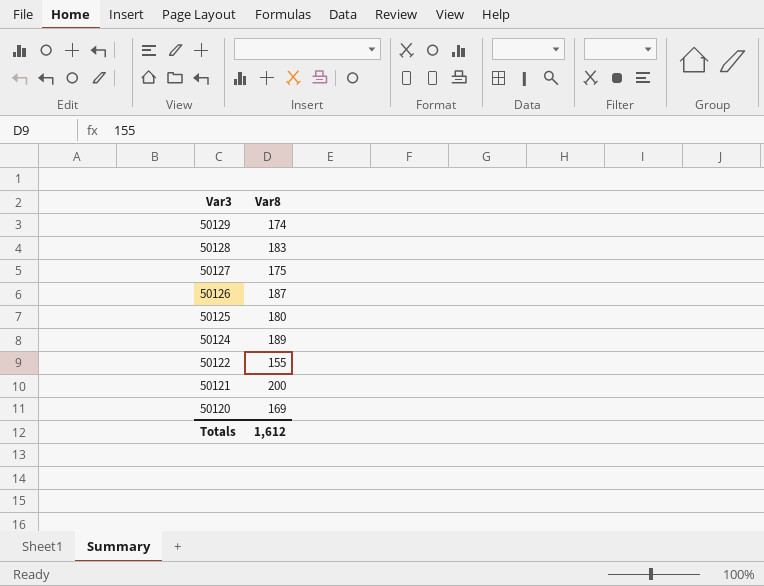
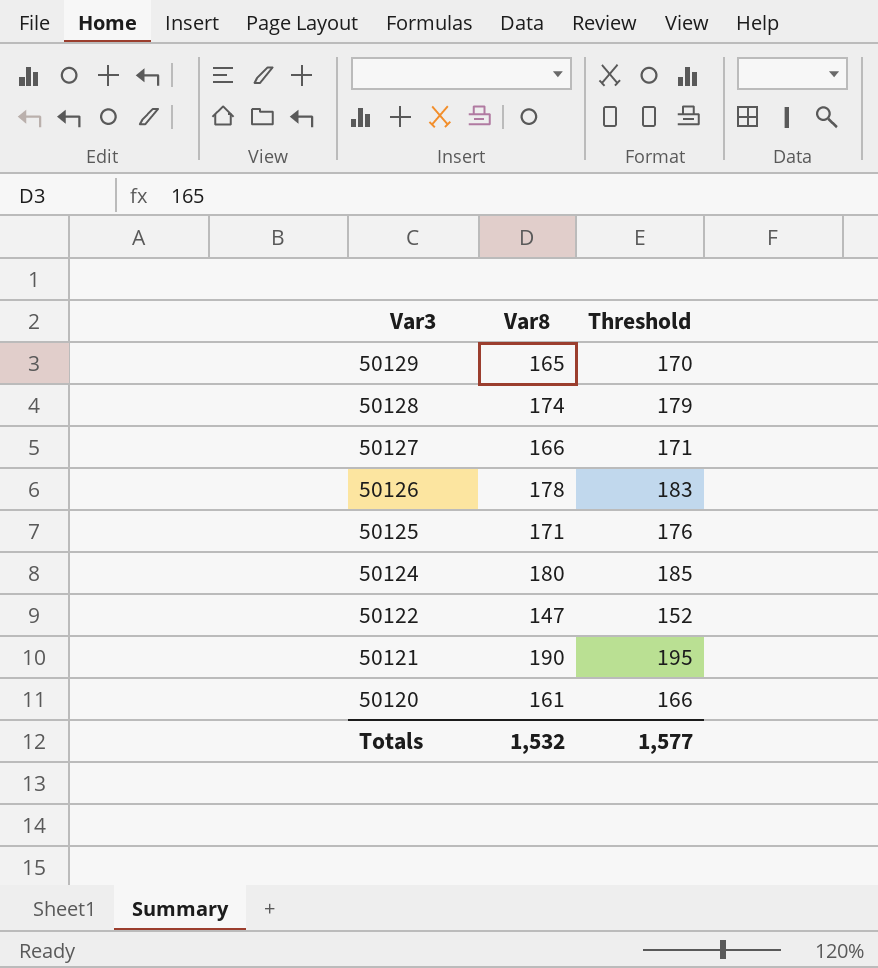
column Threshold | formula: none -> [Var8] + 5
50129 | Var8: 174 -> 165
50128 | Var8: 183 -> 174
50127 | Var8: 175 -> 166
50126 | Var8: 187 -> 178
50125 | Var8: 180 -> 171
50124 | Var8: 189 -> 180
50122 | Var8: 155 -> 147
50121 | Var8: 200 -> 190
50120 | Var8: 169 -> 161
Totals | Var8: 1,612 -> 1,532

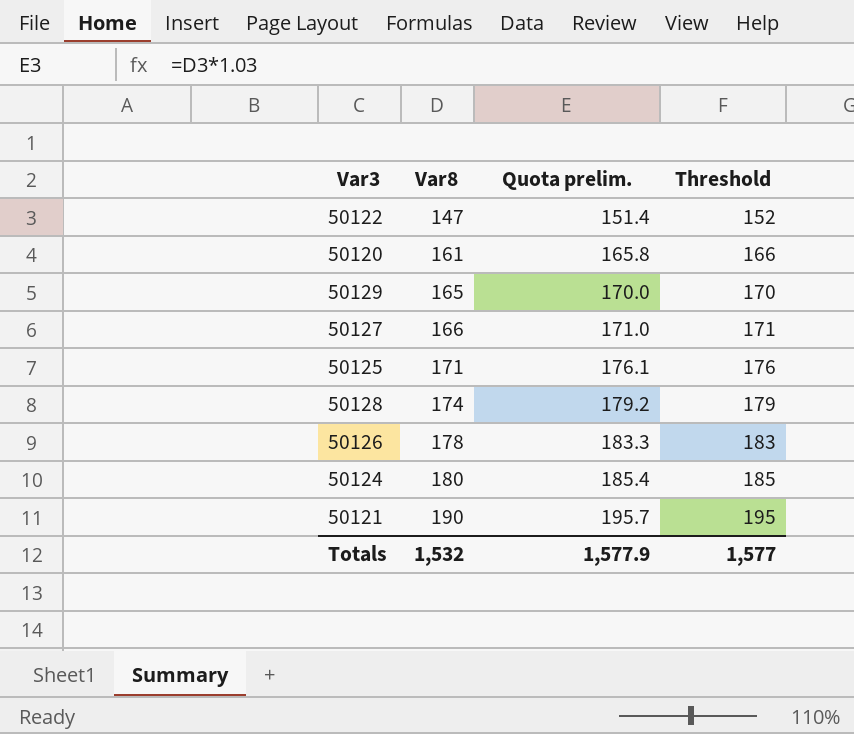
row order: Var3 descending -> Var8 ascending
column Quota prelim. | formula: none -> [Var8] * 1.03

